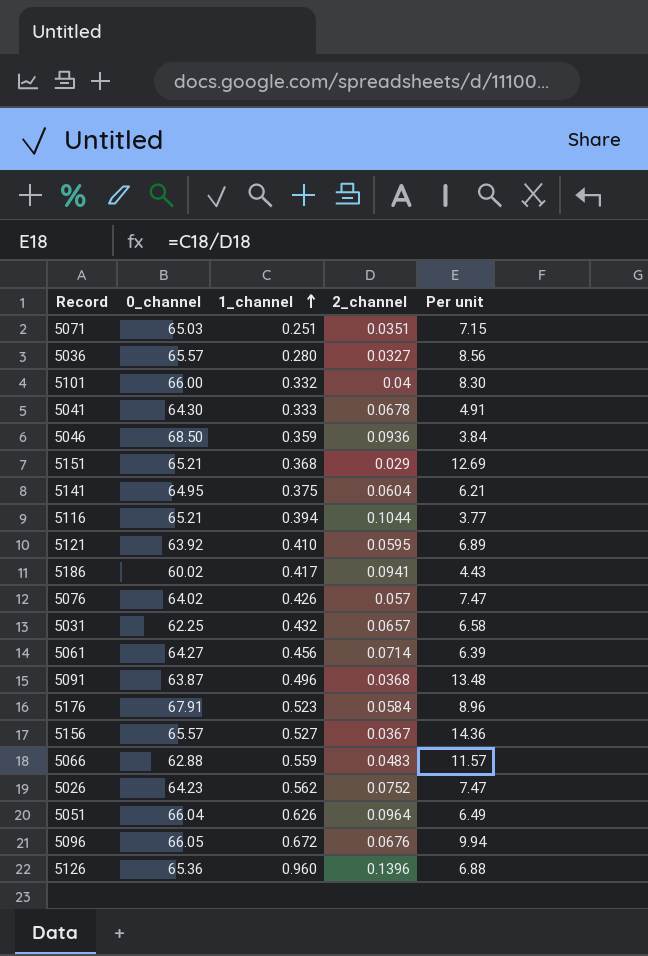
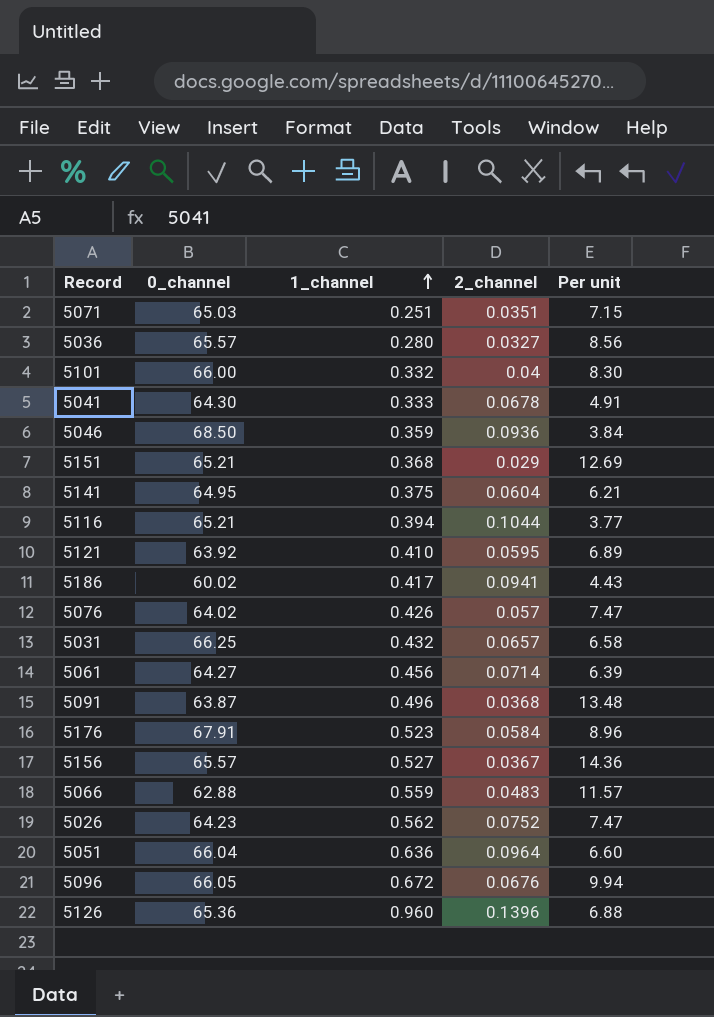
5031 | 0_channel: 62.25 -> 66.25
5051 | 1_channel: 0.626 -> 0.636
5051 | Per unit: 6.49 -> 6.60

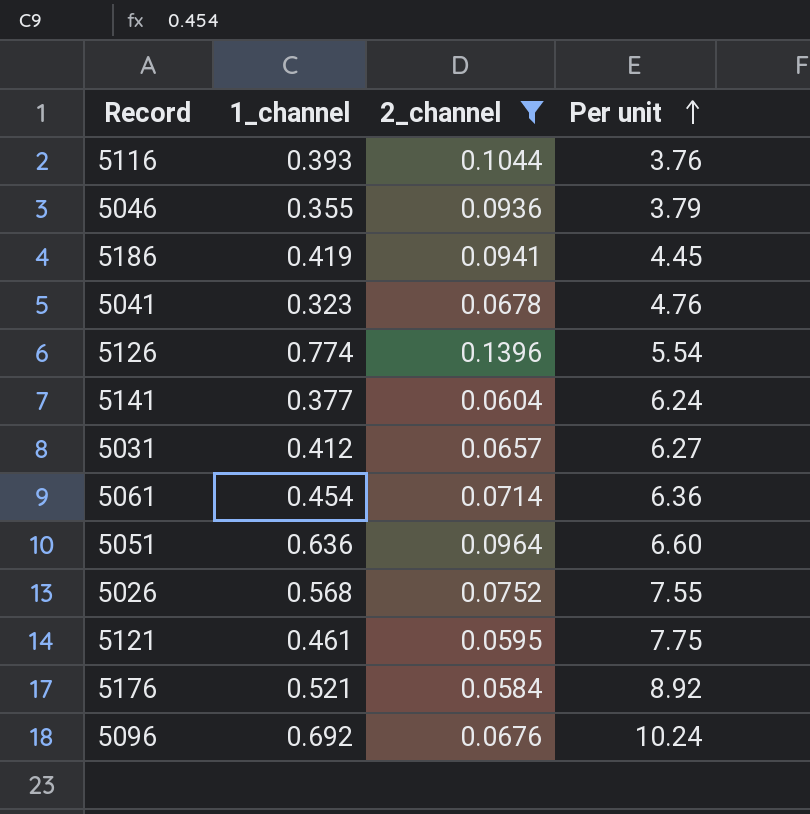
filter: none -> 2_channel >= 0.0584
row order: 1_channel ascending -> Per unit ascending
column 0_channel | position: 2 -> none
5116 | 1_channel: 0.394 -> 0.393
5116 | Per unit: 3.77 -> 3.76
5046 | 1_channel: 0.359 -> 0.355
5046 | Per unit: 3.84 -> 3.79
5186 | 1_channel: 0.417 -> 0.419
5186 | Per unit: 4.43 -> 4.45
5041 | 1_channel: 0.333 -> 0.323
5041 | Per unit: 4.91 -> 4.76
5126 | 1_channel: 0.960 -> 0.774
5126 | Per unit: 6.88 -> 5.54
5141 | 1_channel: 0.375 -> 0.377
5141 | Per unit: 6.21 -> 6.24
5031 | 1_channel: 0.432 -> 0.412
5031 | Per unit: 6.58 -> 6.27
5061 | 1_channel: 0.456 -> 0.454
5061 | Per unit: 6.39 -> 6.36
5026 | 1_channel: 0.562 -> 0.568
5026 | Per unit: 7.47 -> 7.55
5121 | 1_channel: 0.410 -> 0.461
5121 | Per unit: 6.89 -> 7.75
5176 | 1_channel: 0.523 -> 0.521
5176 | Per unit: 8.96 -> 8.92
5096 | 1_channel: 0.672 -> 0.692
5096 | Per unit: 9.94 -> 10.24

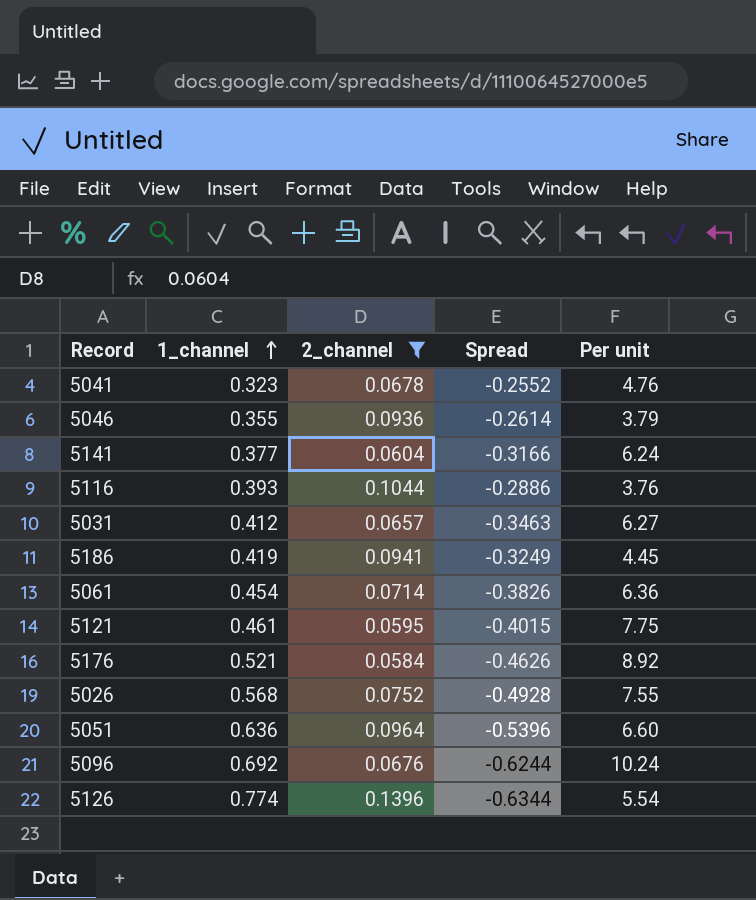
row order: Per unit ascending -> 1_channel ascending
column Spread | formula: none -> [2_channel] - [1_channel]

